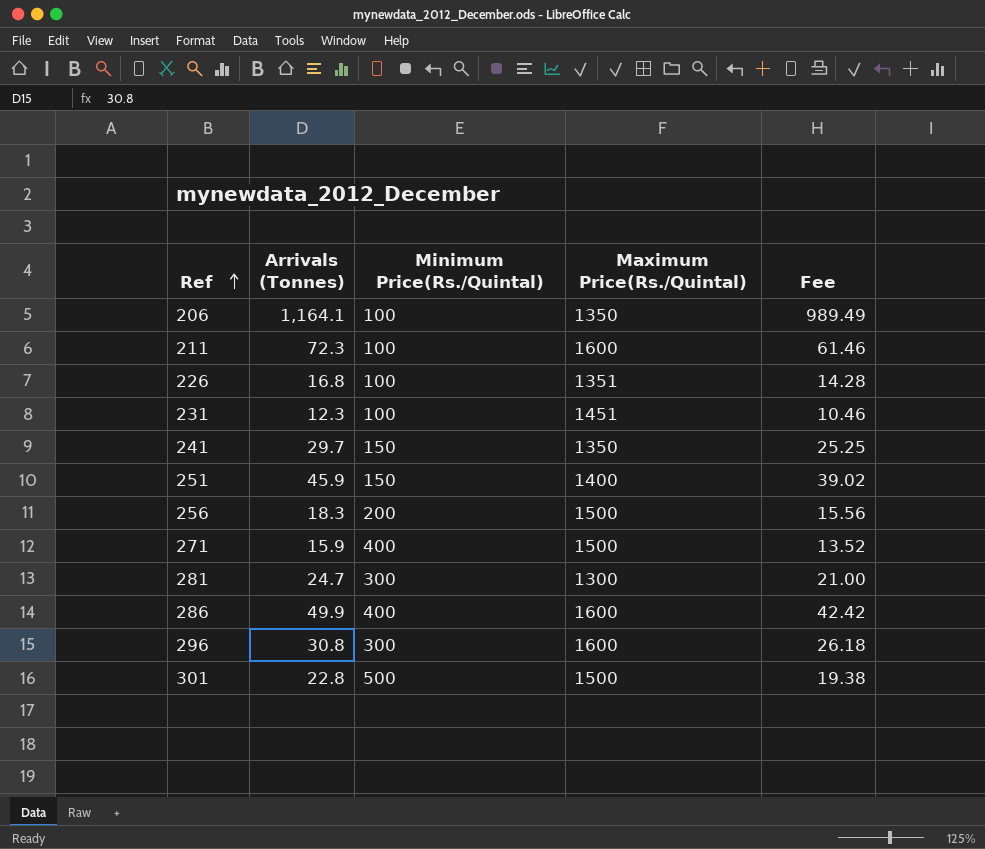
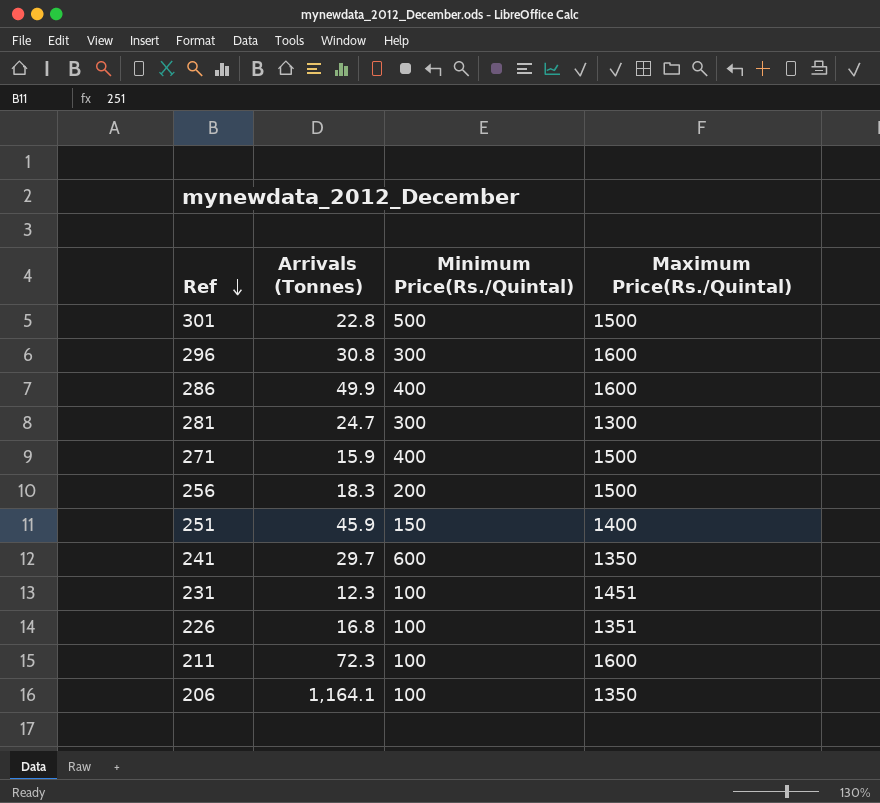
row order: Ref ascending -> Ref descending
column Fee | formula: [Arrivals (Tonnes)] * 0.85 -> none
241 | Minimum Price(Rs./Quintal): 150 -> 600

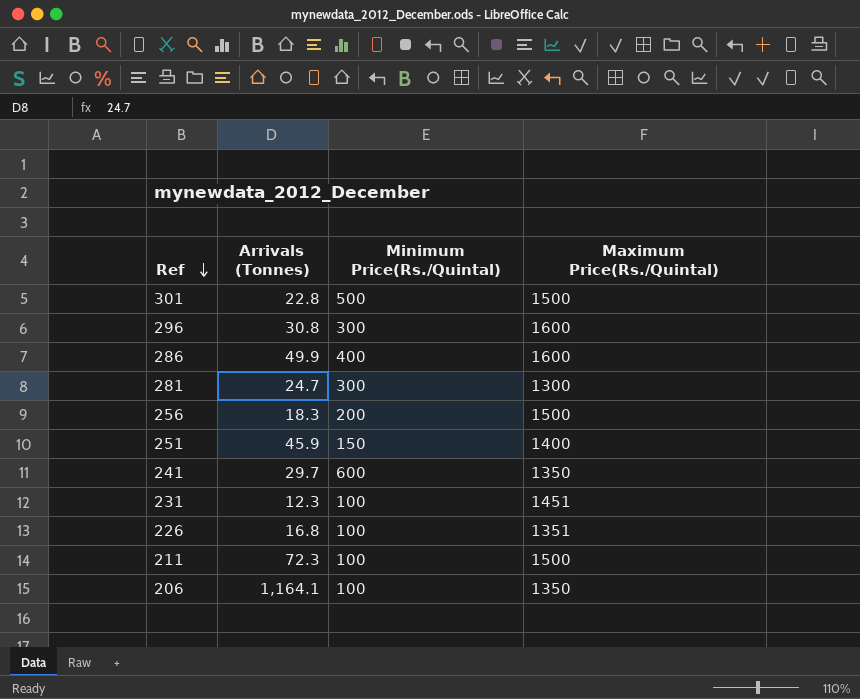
row 271: 15.9 | 400 | 1500 -> none
211 | Maximum Price(Rs./Quintal): 1600 -> 1500

